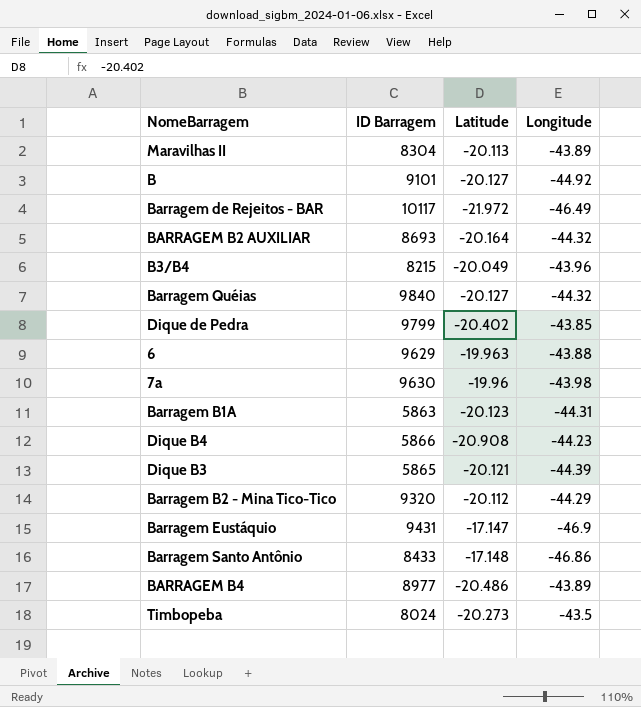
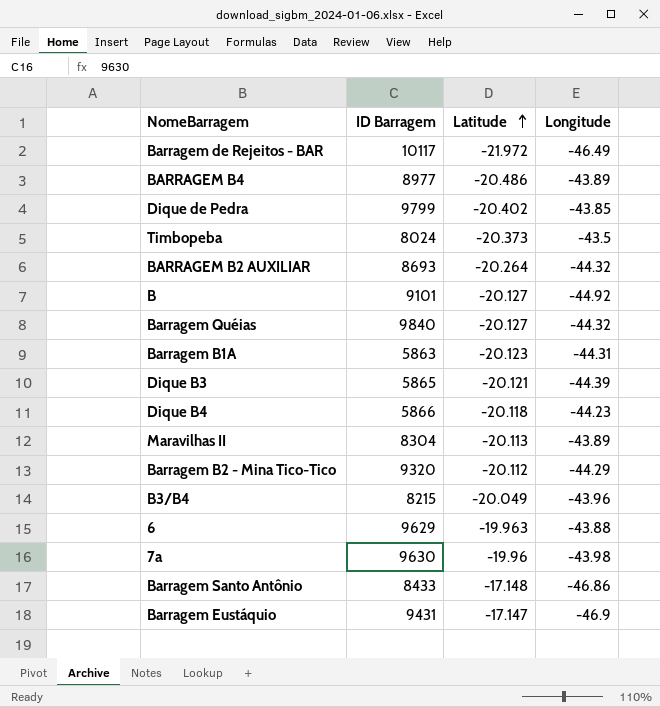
row order: none -> Latitude ascending
Timbopeba | Latitude: -20.273 -> -20.373
BARRAGEM B2 AUXILIAR | Latitude: -20.164 -> -20.264
Dique B4 | Latitude: -20.908 -> -20.118

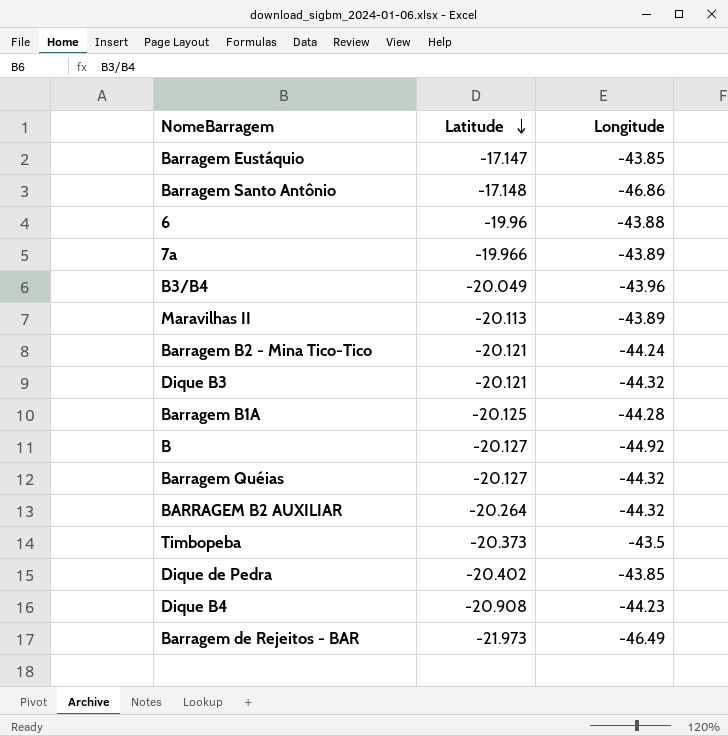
row order: Latitude ascending -> Latitude descending
column ID Barragem | position: 2 -> none
row BARRAGEM B4: 8977 | -20.486 | -43.89 -> none
Barragem Eustáquio | Longitude: -46.9 -> -43.85
6 | Latitude: -19.963 -> -19.96
7a | Latitude: -19.96 -> -19.966
7a | Longitude: -43.98 -> -43.89
Barragem B2 - Mina Tico-Tico | Latitude: -20.112 -> -20.121
Barragem B2 - Mina Tico-Tico | Longitude: -44.29 -> -44.24
Dique B3 | Longitude: -44.39 -> -44.32
Barragem B1A | Latitude: -20.123 -> -20.125
Barragem B1A | Longitude: -44.31 -> -44.28
Dique B4 | Latitude: -20.118 -> -20.908
Barragem de Rejeitos - BAR | Latitude: -21.972 -> -21.973

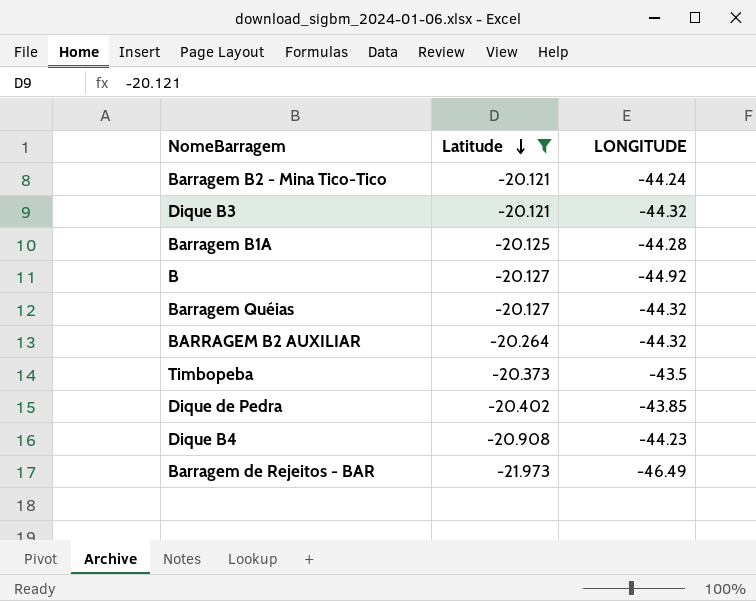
filter: none -> Latitude <= -20.121
column name: Longitude -> LONGITUDE

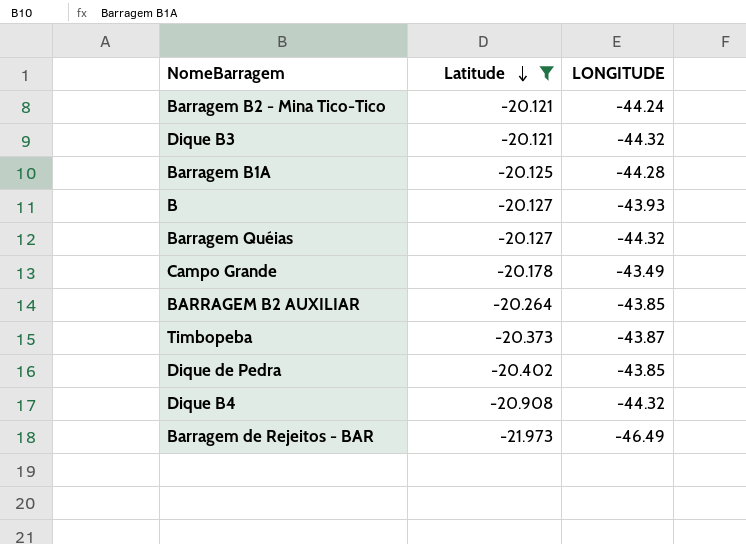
B | LONGITUDE: -44.92 -> -43.93
row Campo Grande: none -> -20.178 | -43.49
BARRAGEM B2 AUXILIAR | LONGITUDE: -44.32 -> -43.85
Timbopeba | LONGITUDE: -43.5 -> -43.87
Dique B4 | LONGITUDE: -44.23 -> -44.32

